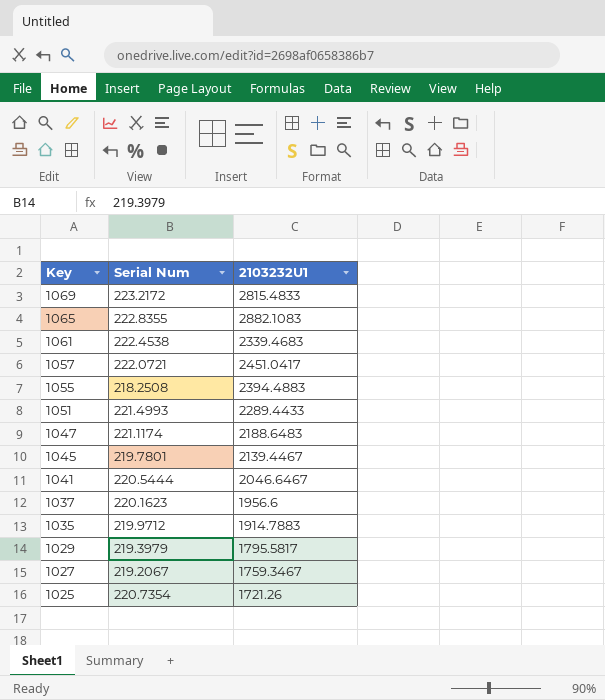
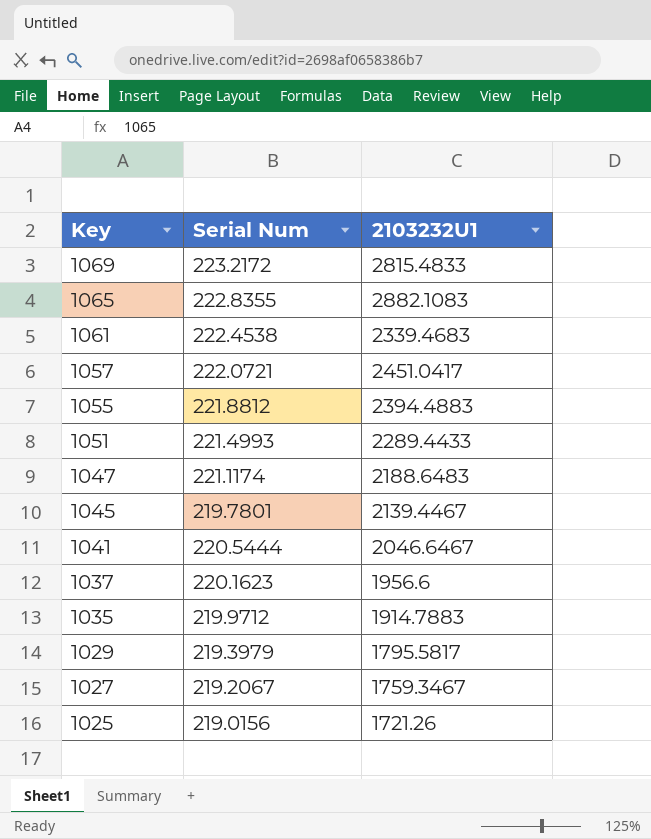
1055 | Serial Num: 218.2508 -> 221.8812
1025 | Serial Num: 220.7354 -> 219.0156

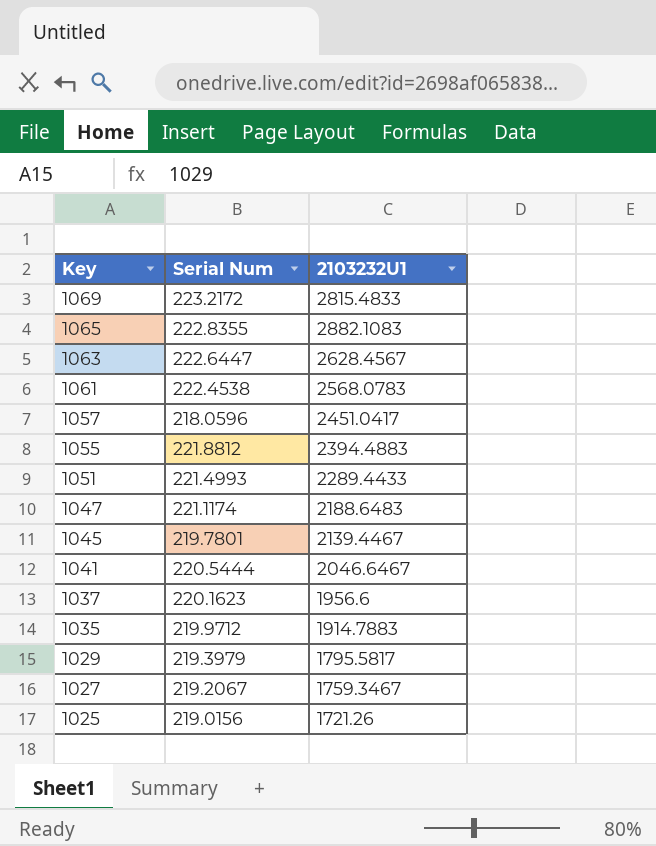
row 1063: none -> 222.6447 | 2628.4567
1061 | 2103232U1: 2339.4683 -> 2568.0783
1057 | Serial Num: 222.0721 -> 218.0596

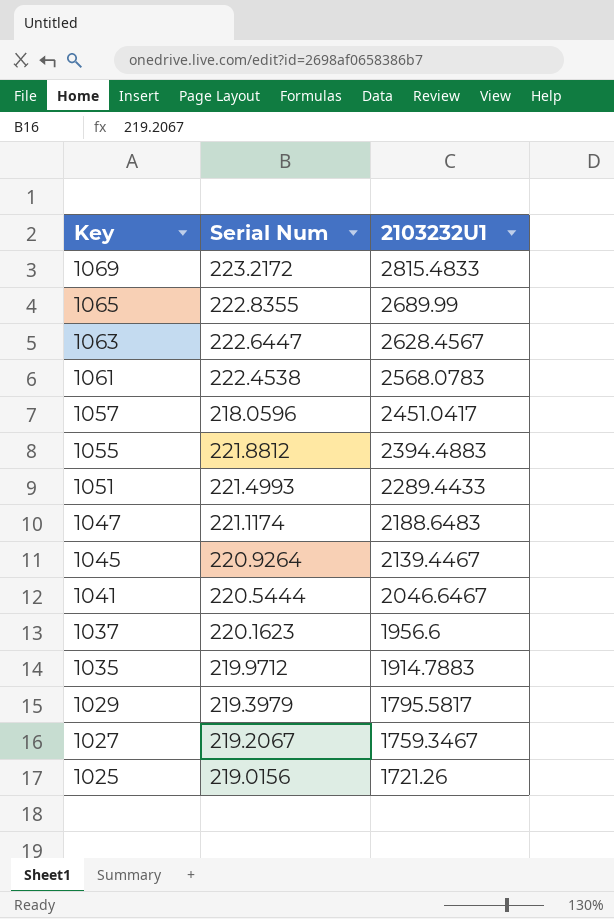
1065 | 2103232U1: 2882.1083 -> 2689.99
1045 | Serial Num: 219.7801 -> 220.9264

